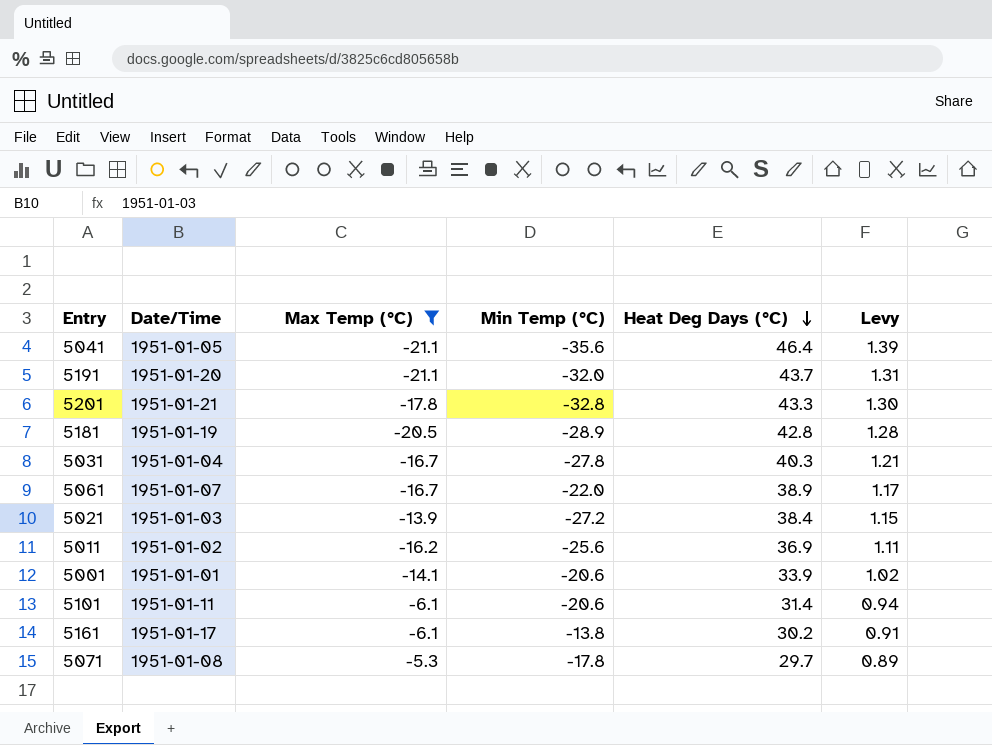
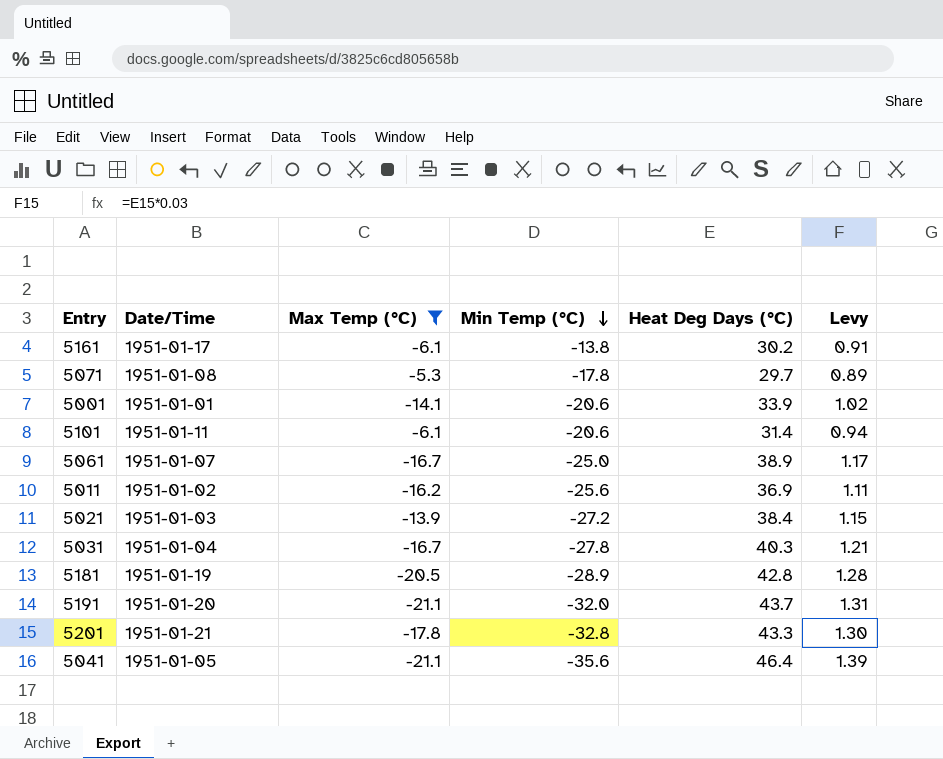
row order: Heat Deg Days (°C) descending -> Min Temp (°C) descending
5061 | Min Temp (°C): -22.0 -> -25.0

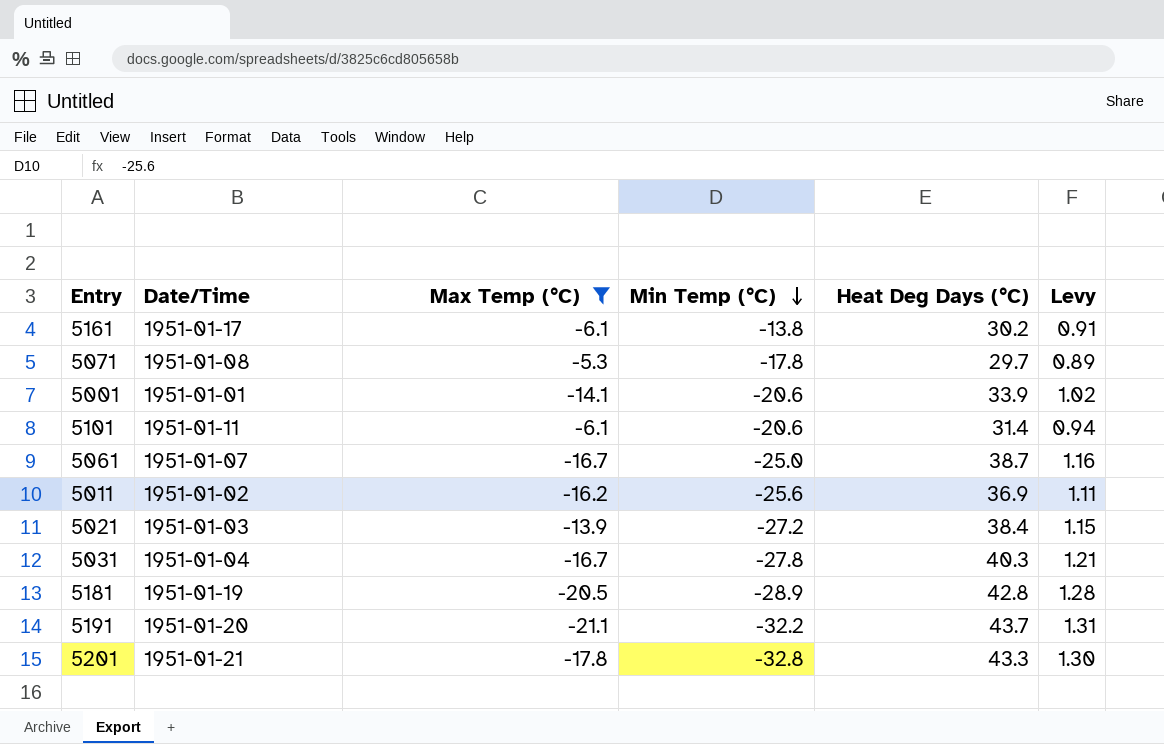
row 5041: 1951-01-05 | -21.1 | -35.6 | 46.4 | 1.39 -> none
5061 | Heat Deg Days (°C): 38.9 -> 38.7
5061 | Levy: 1.17 -> 1.16
5191 | Min Temp (°C): -32.0 -> -32.2

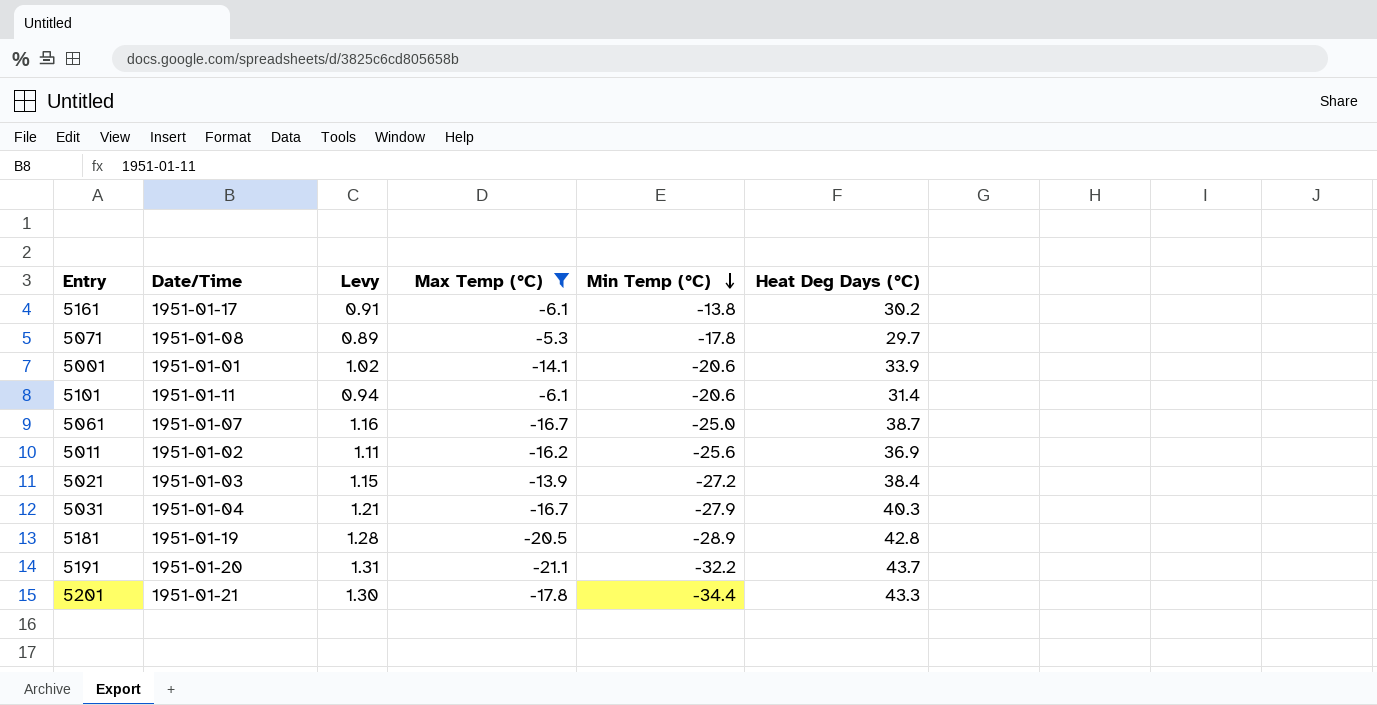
column Levy | position: 6 -> 3
5031 | Min Temp (°C): -27.8 -> -27.9
5201 | Min Temp (°C): -32.8 -> -34.4

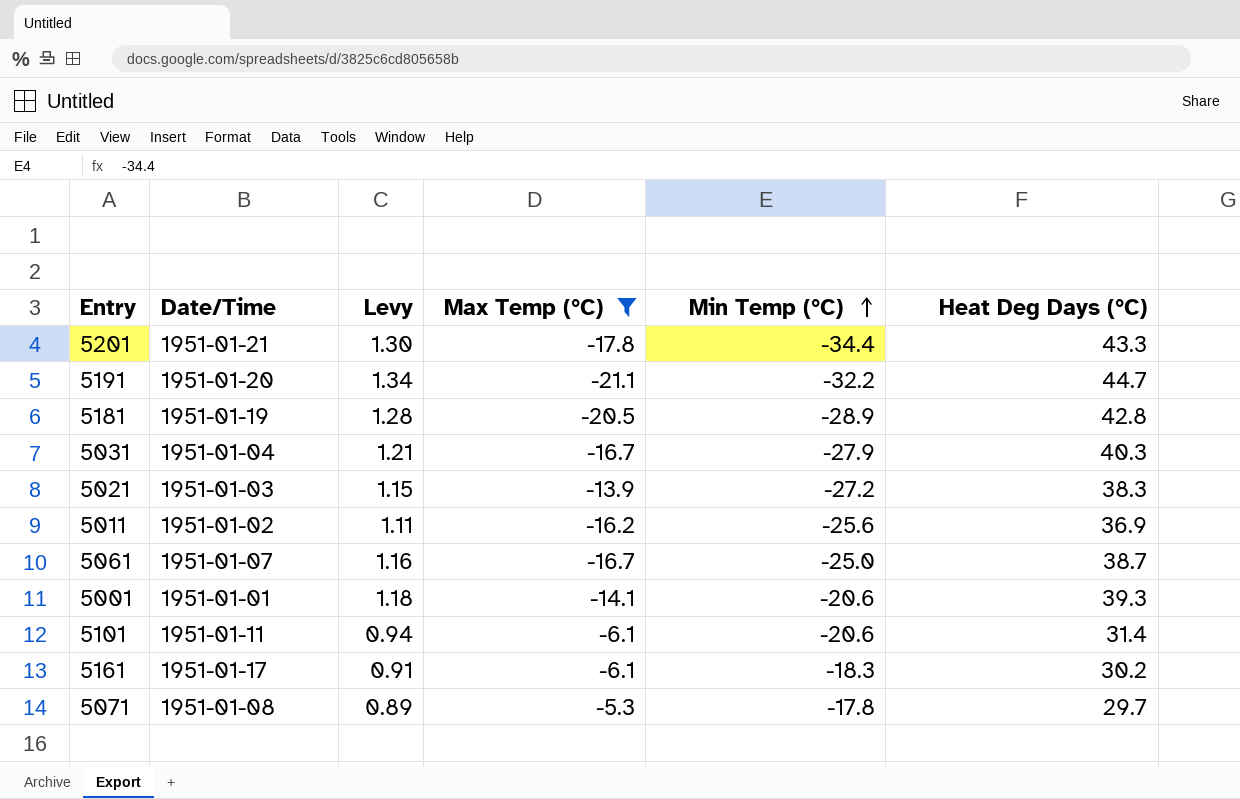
row order: Min Temp (°C) descending -> Min Temp (°C) ascending
5191 | Levy: 1.31 -> 1.34
5191 | Heat Deg Days (°C): 43.7 -> 44.7
5021 | Heat Deg Days (°C): 38.4 -> 38.3
5001 | Levy: 1.02 -> 1.18
5001 | Heat Deg Days (°C): 33.9 -> 39.3
5161 | Min Temp (°C): -13.8 -> -18.3

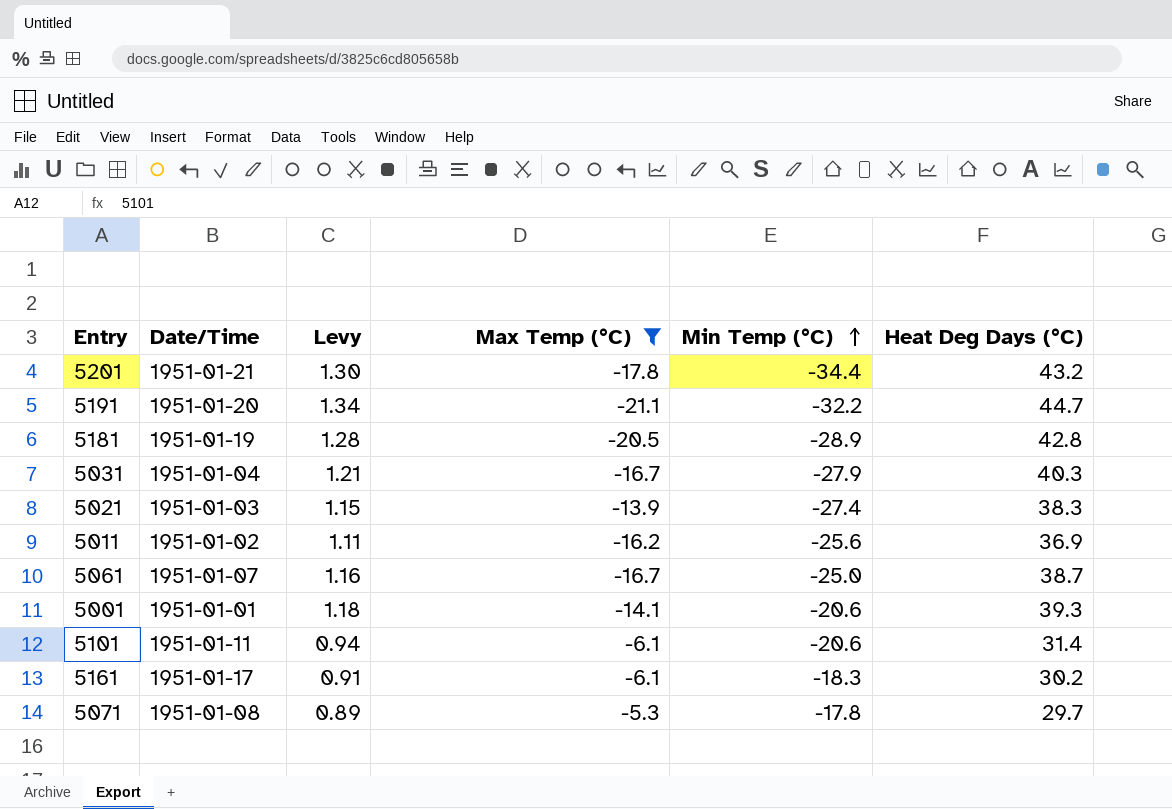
5201 | Heat Deg Days (°C): 43.3 -> 43.2
5021 | Min Temp (°C): -27.2 -> -27.4

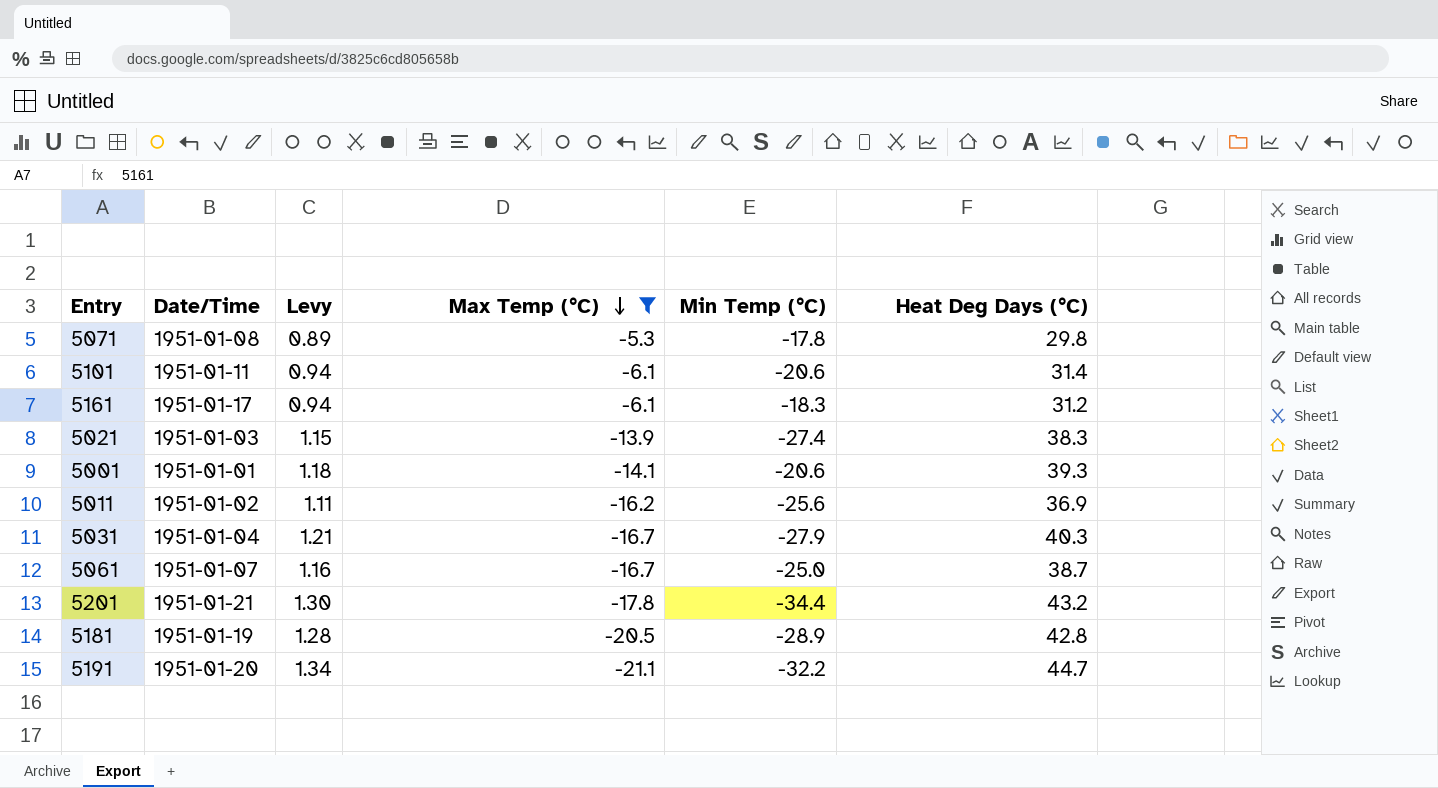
row order: Min Temp (°C) ascending -> Max Temp (°C) descending
5071 | Heat Deg Days (°C): 29.7 -> 29.8
5161 | Levy: 0.91 -> 0.94
5161 | Heat Deg Days (°C): 30.2 -> 31.2

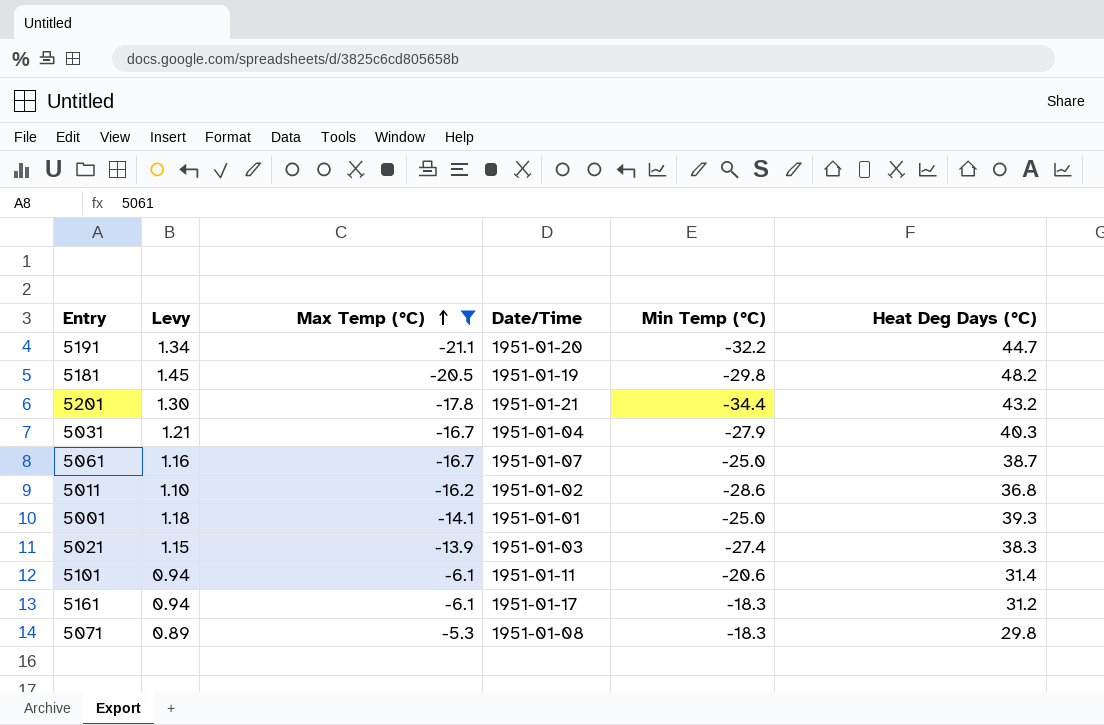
row order: Max Temp (°C) descending -> Max Temp (°C) ascending
column Date/Time | position: 2 -> 4
5181 | Levy: 1.28 -> 1.45
5181 | Min Temp (°C): -28.9 -> -29.8
5181 | Heat Deg Days (°C): 42.8 -> 48.2
5011 | Levy: 1.11 -> 1.10
5011 | Min Temp (°C): -25.6 -> -28.6
5011 | Heat Deg Days (°C): 36.9 -> 36.8
5001 | Min Temp (°C): -20.6 -> -25.0
5071 | Min Temp (°C): -17.8 -> -18.3

